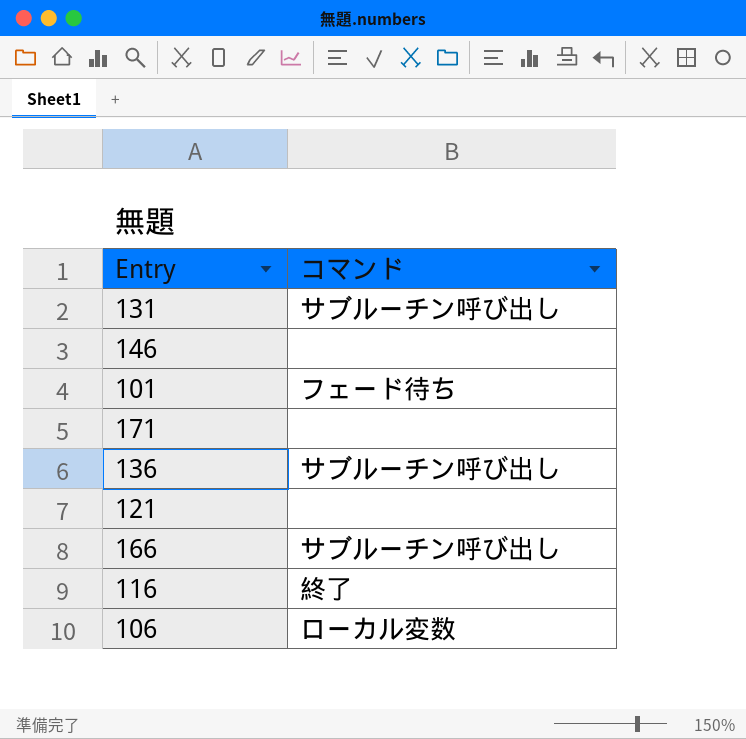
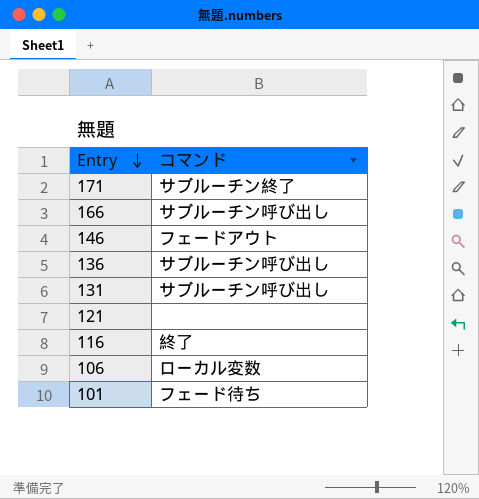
row order: none -> Entry descending
171 | コマンド: none -> サブルーチン終了
146 | コマンド: none -> フェードアウト

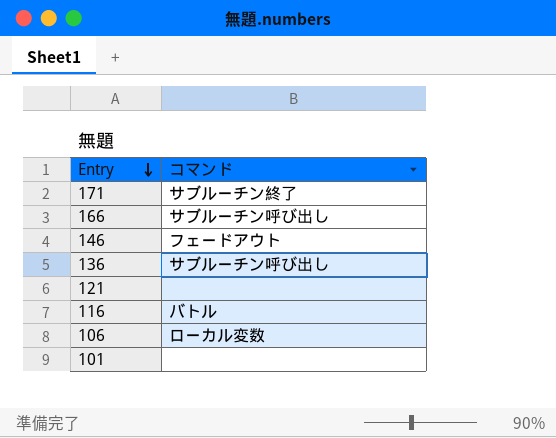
row 131: サブルーチン呼び出し -> none
116 | コマンド: 終了 -> バトル
101 | コマンド: フェード待ち -> none

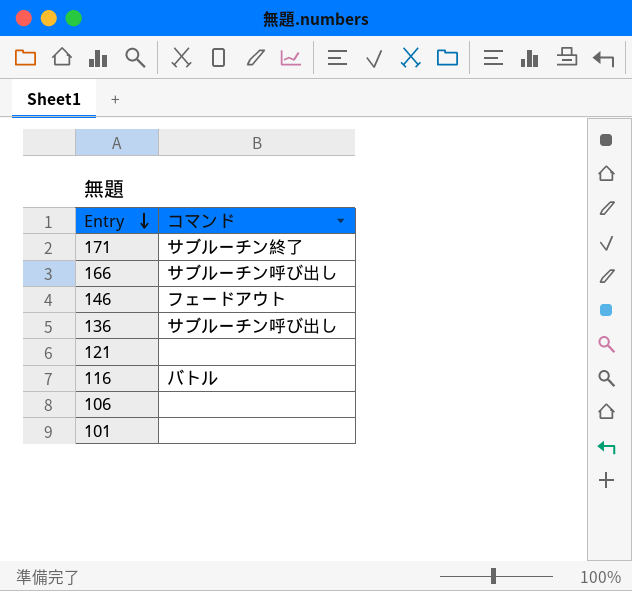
106 | コマンド: ローカル変数 -> none

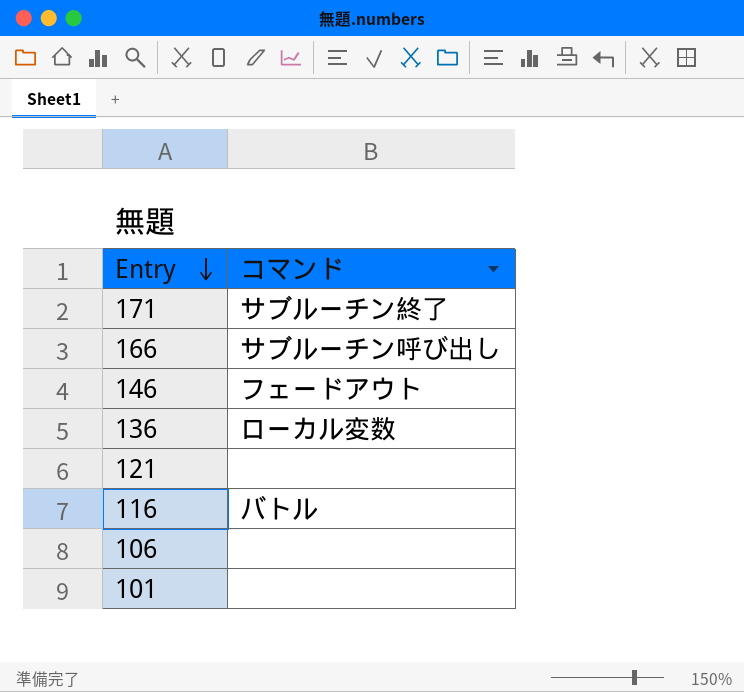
136 | コマンド: サブルーチン呼び出し -> ローカル変数

